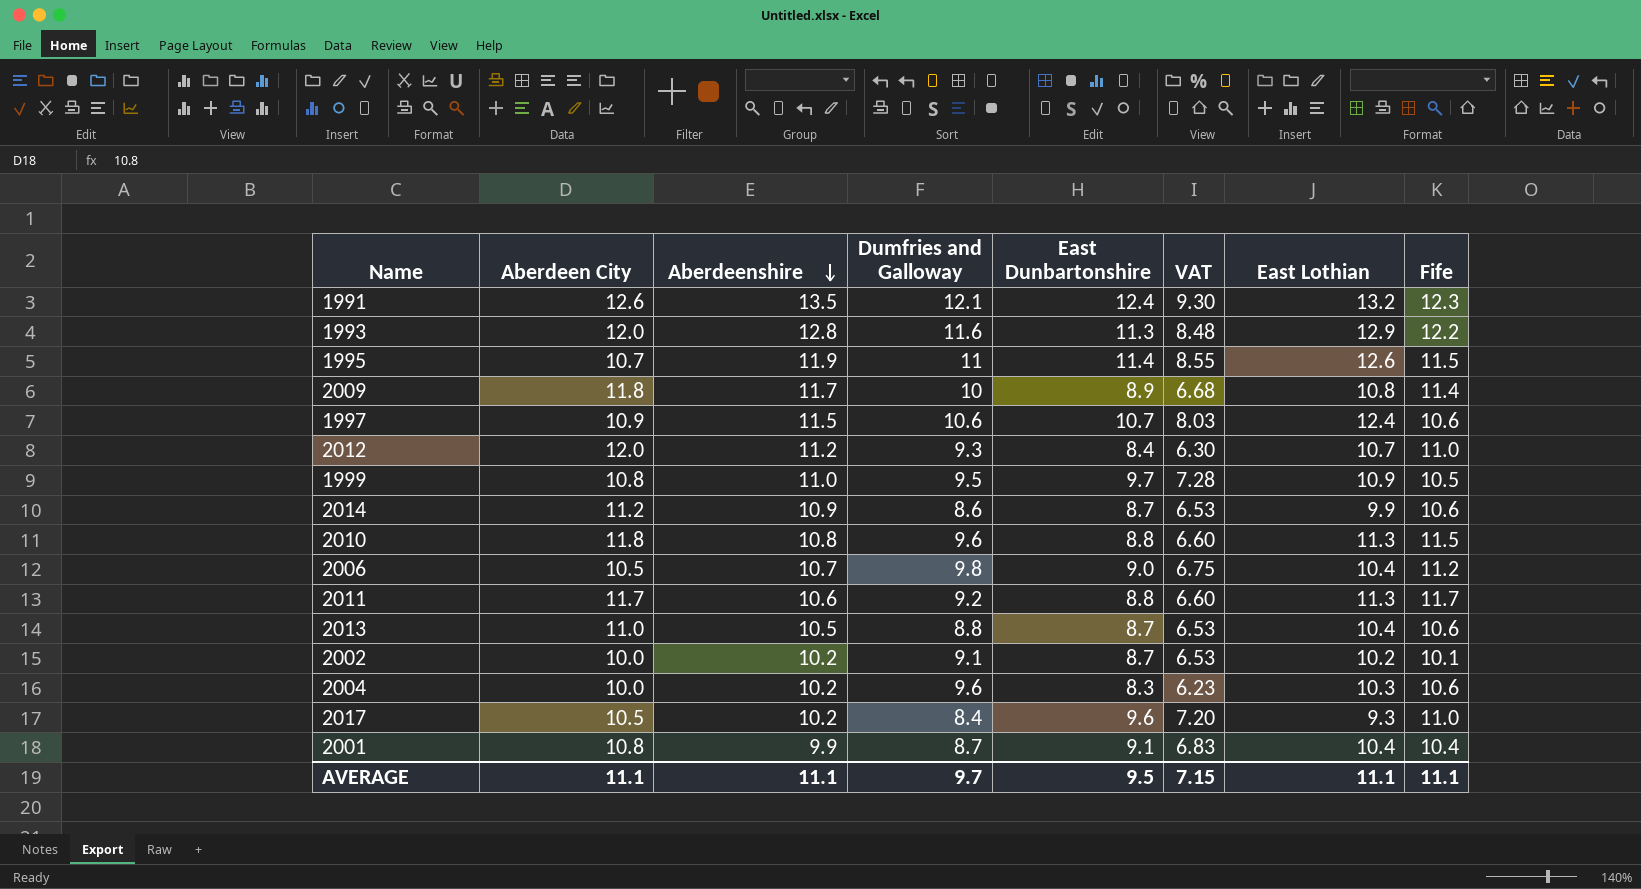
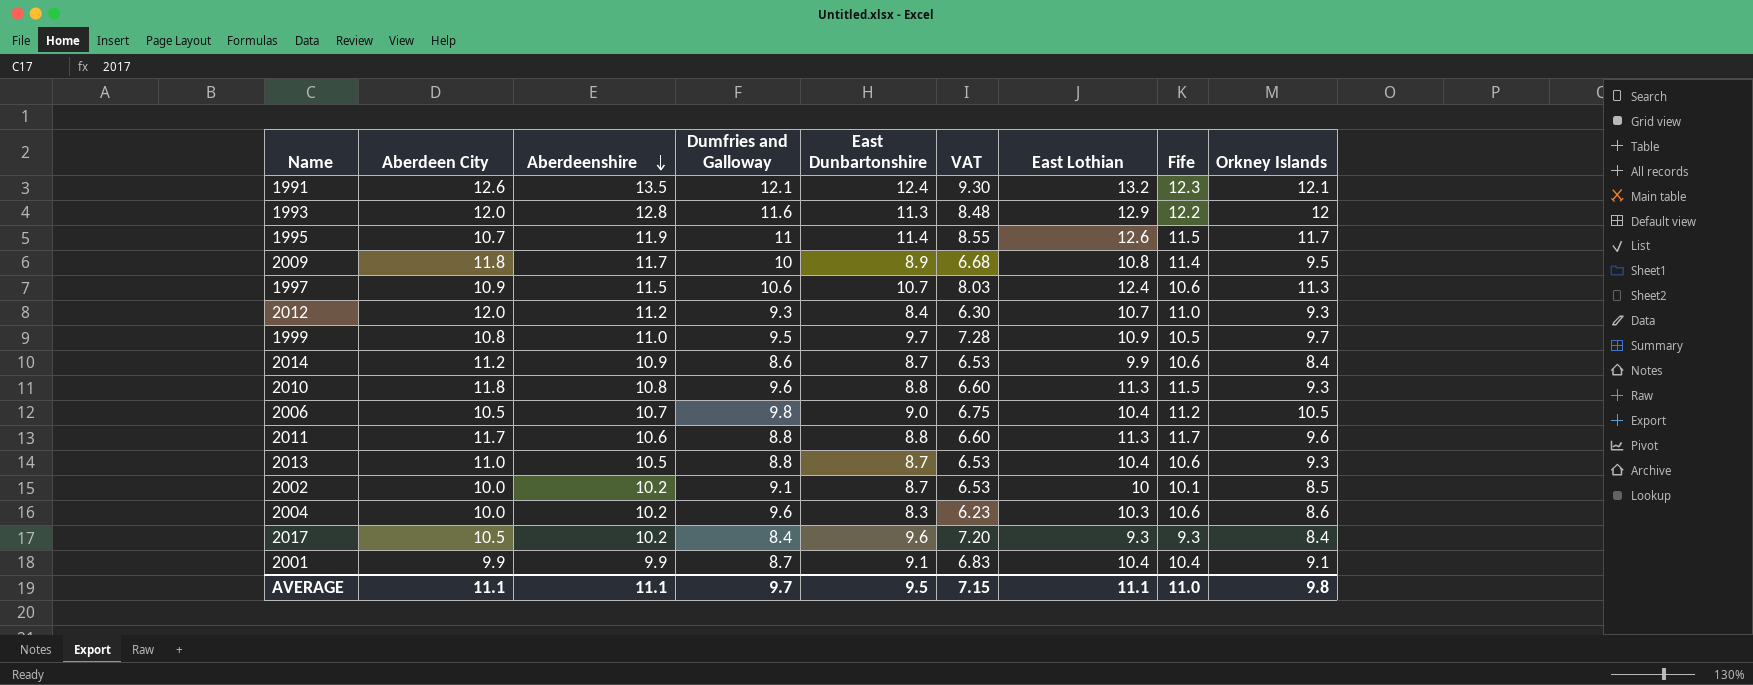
column Orkney Islands | position: none -> 9
2011 | Dumfries and Galloway: 9.2 -> 8.8
2002 | East Lothian: 10.2 -> 10
2017 | Fife: 11.0 -> 9.3
2001 | Aberdeen City: 10.8 -> 9.9
AVERAGE | Fife: 11.1 -> 11.0

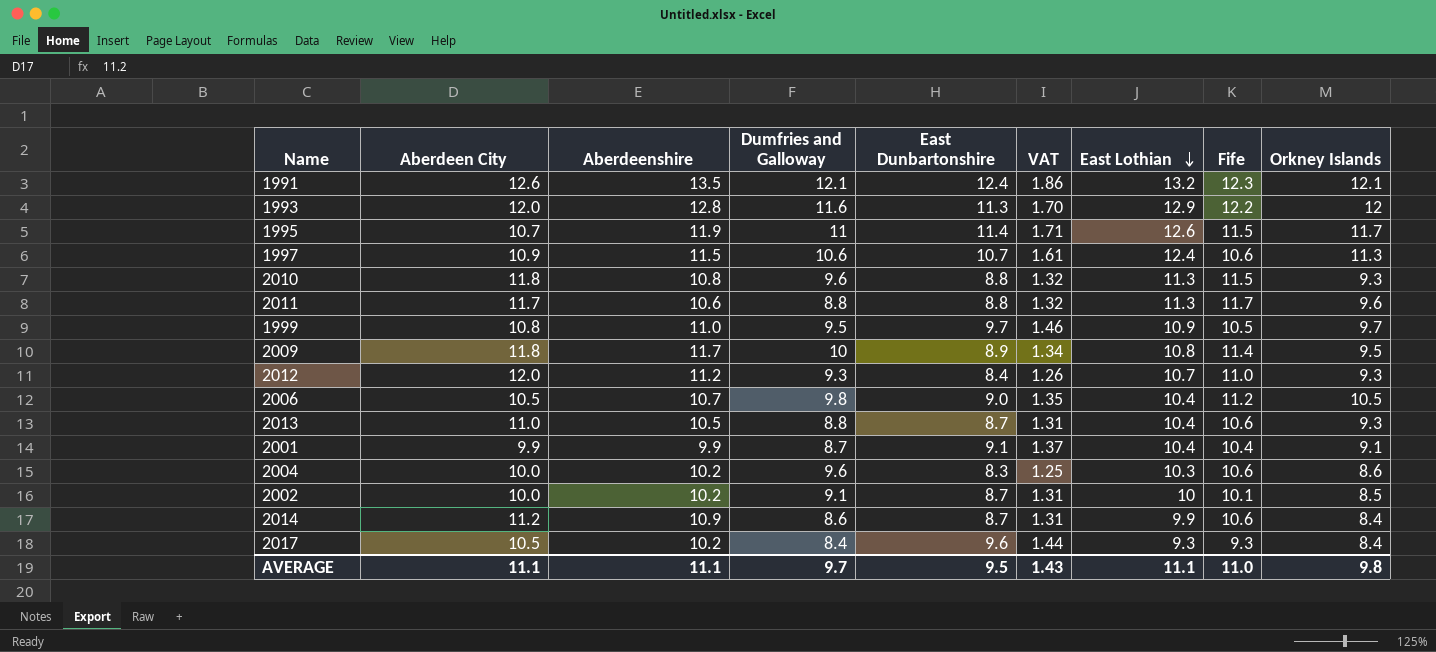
row order: Aberdeenshire descending -> East Lothian descending
column VAT | formula: [East Dunbartonshire] * 0.75 -> [East Dunbartonshire] * 0.15
AVERAGE | VAT: 7.15 -> 1.43

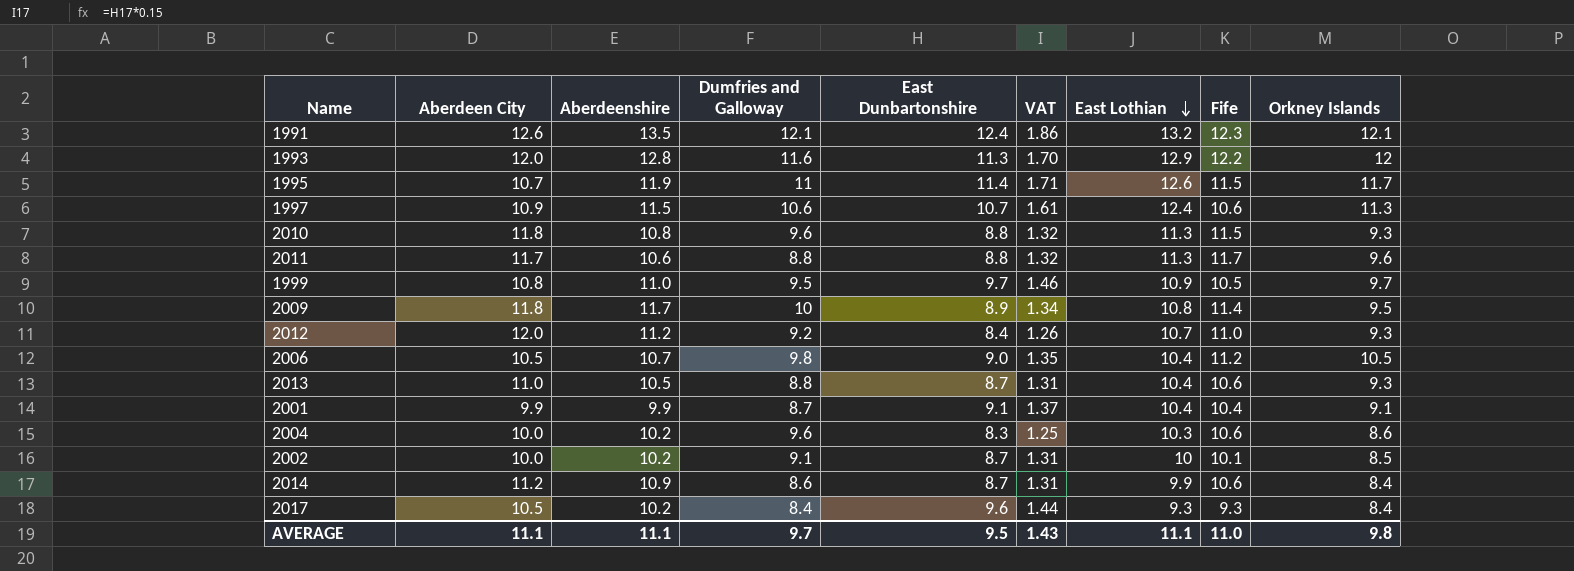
2012 | Dumfries and Galloway: 9.3 -> 9.2

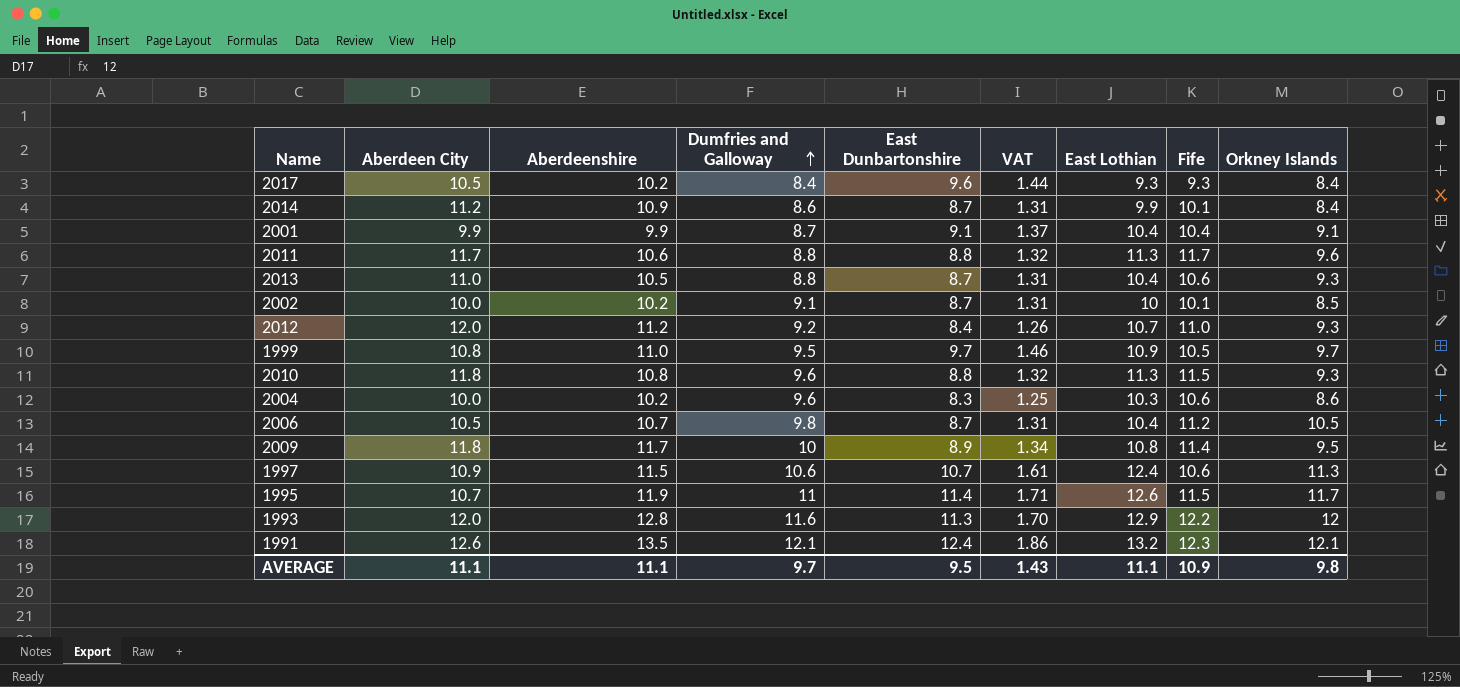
row order: East Lothian descending -> Dumfries and Galloway ascending
2014 | Fife: 10.6 -> 10.1
2006 | East Dunbartonshire: 9.0 -> 8.7
2006 | VAT: 1.35 -> 1.31
AVERAGE | Fife: 11.0 -> 10.9

